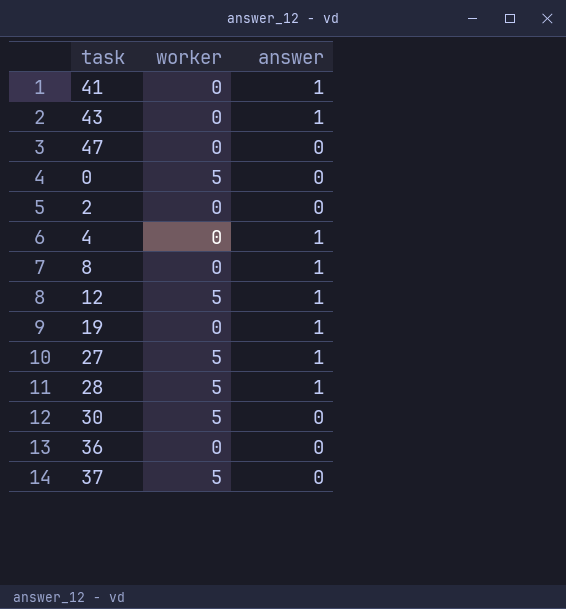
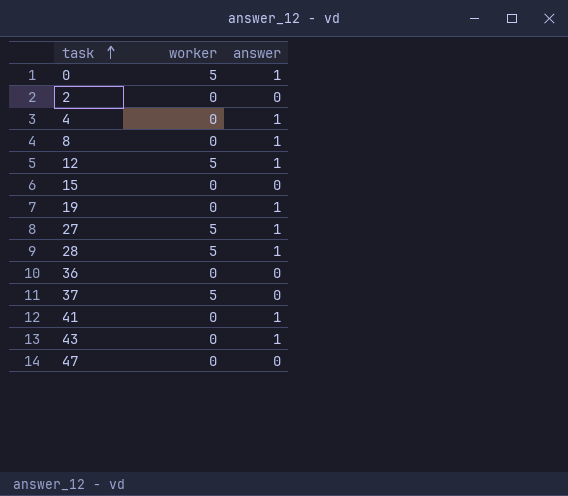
row order: none -> task ascending
row 30: 5 | 0 -> none
0 | answer: 0 -> 1
row 15: none -> 0 | 0

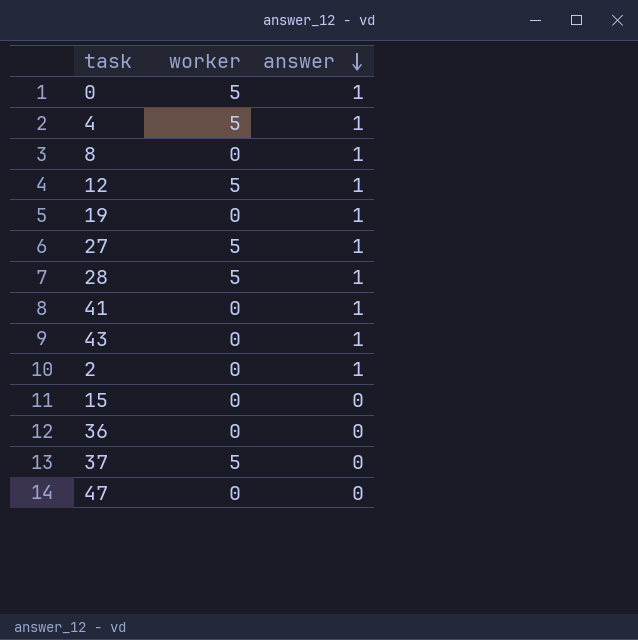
row order: task ascending -> answer descending
4 | worker: 0 -> 5
2 | answer: 0 -> 1

